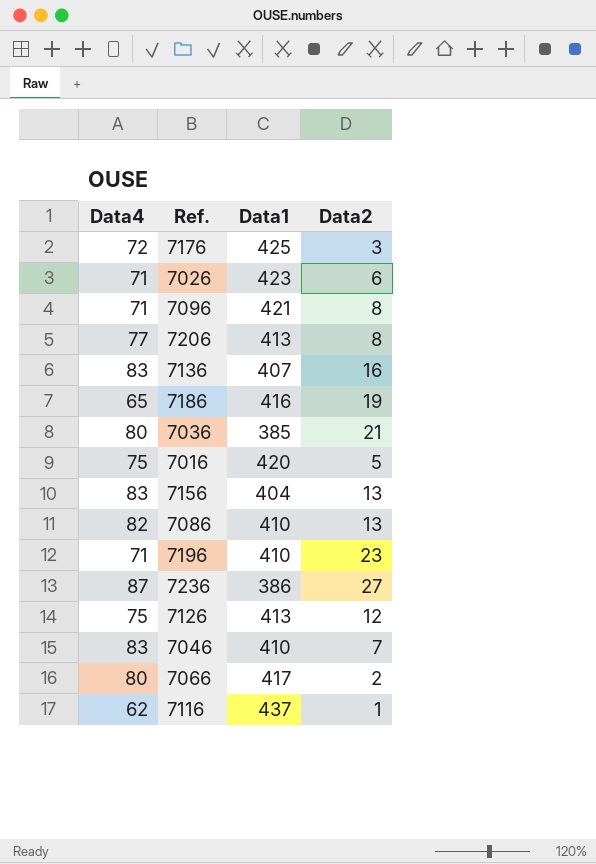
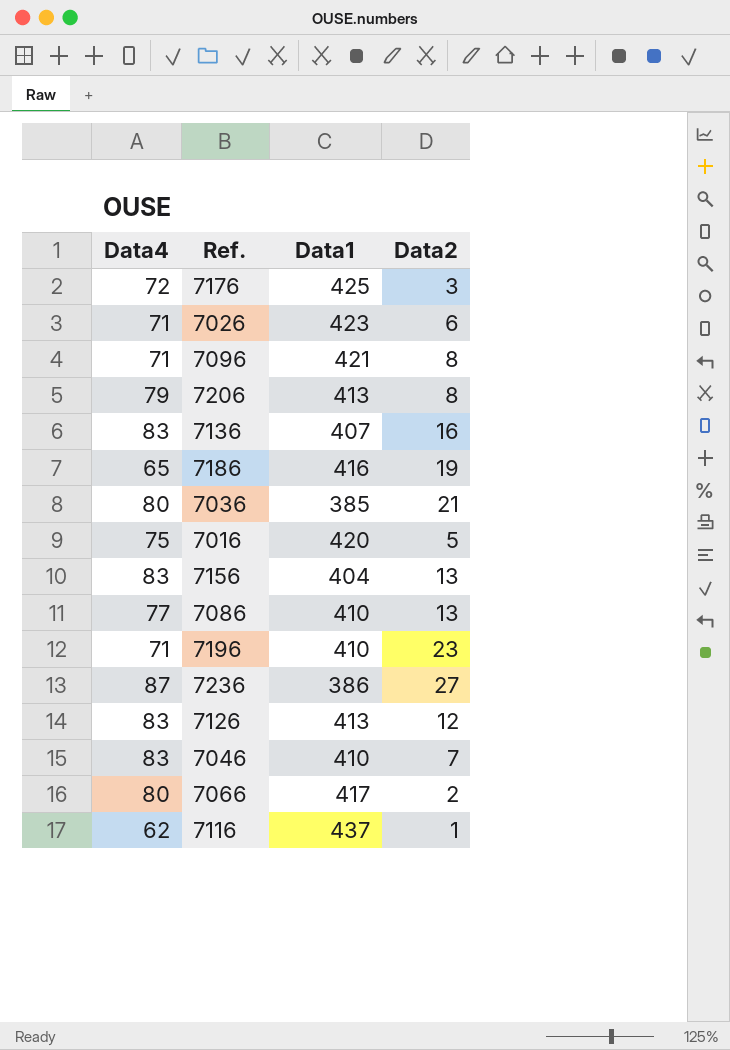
7206 | Data4: 77 -> 79
7086 | Data4: 82 -> 77
7126 | Data4: 75 -> 83

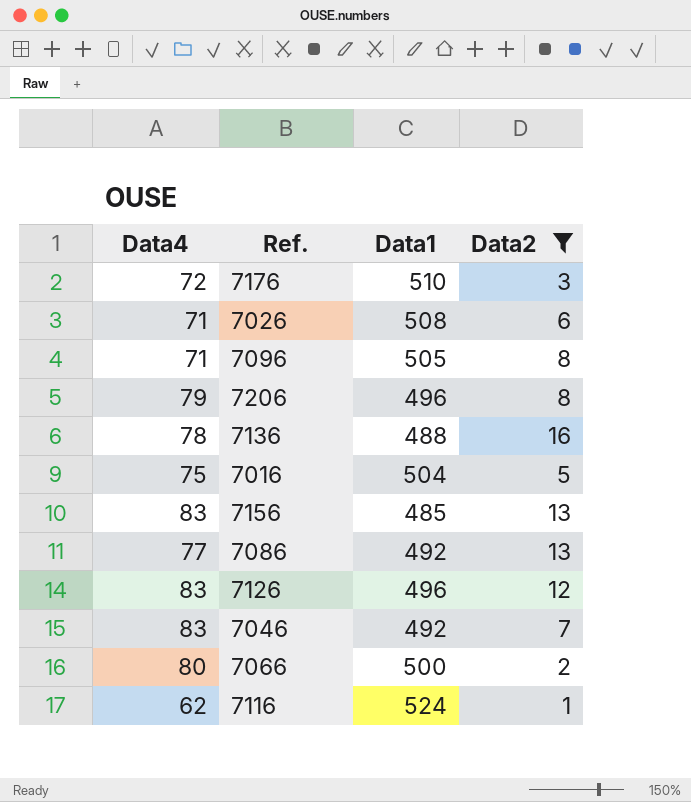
filter: none -> Data2 <= 16
7176 | Data1: 425 -> 510
7026 | Data1: 423 -> 508
7096 | Data1: 421 -> 505
7206 | Data1: 413 -> 496
7136 | Data4: 83 -> 78
7136 | Data1: 407 -> 488
7016 | Data1: 420 -> 504
7156 | Data1: 404 -> 485
7086 | Data1: 410 -> 492
7126 | Data1: 413 -> 496
7046 | Data1: 410 -> 492
7066 | Data1: 417 -> 500
7116 | Data1: 437 -> 524

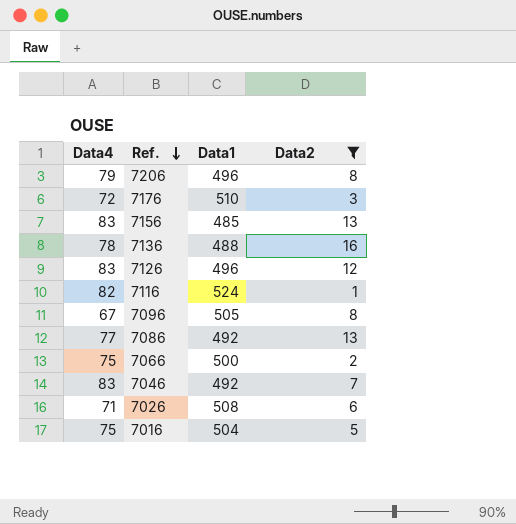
row order: none -> Ref. descending
7116 | Data4: 62 -> 82
7096 | Data4: 71 -> 67
7066 | Data4: 80 -> 75

